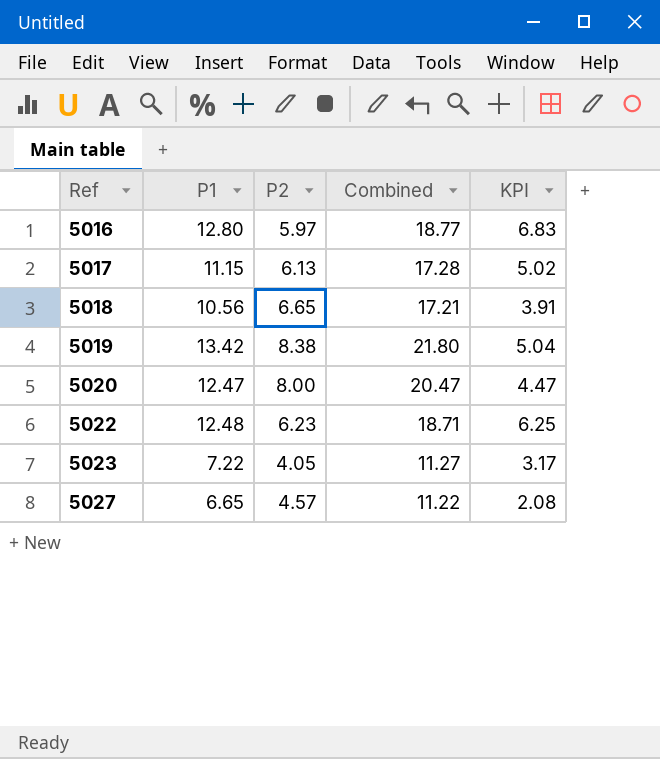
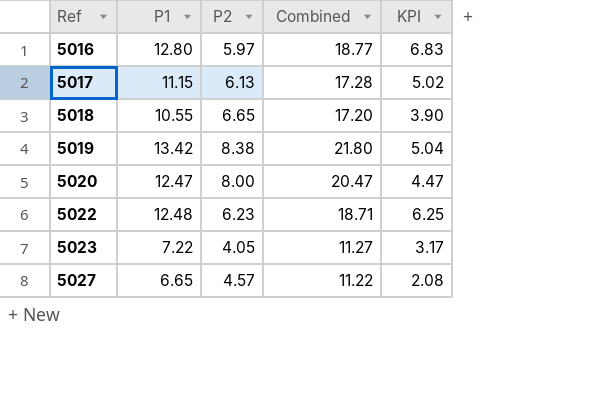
5018 | P1: 10.56 -> 10.55
5018 | Combined: 17.21 -> 17.20
5018 | KPI: 3.91 -> 3.90

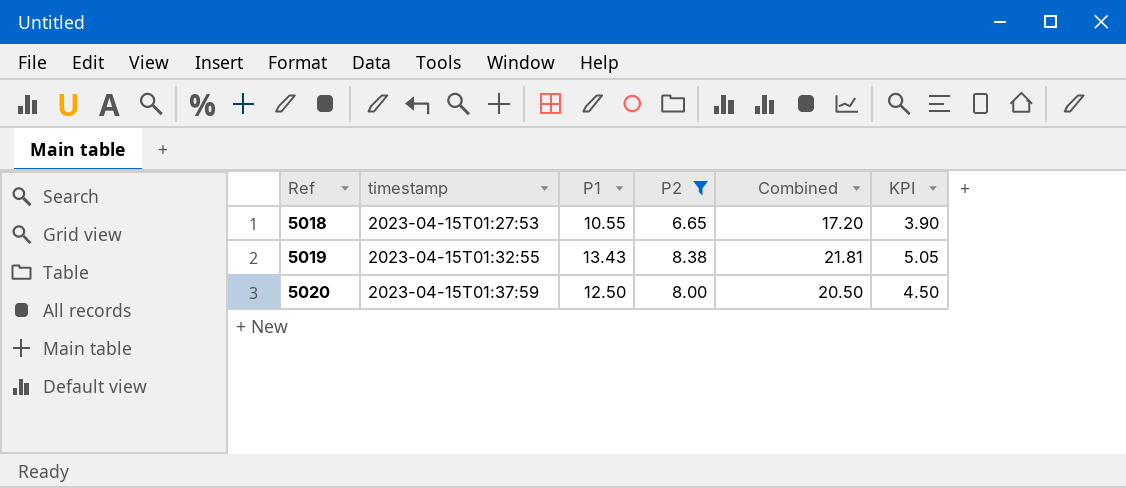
filter: none -> P2 >= 6.65
column timestamp | position: none -> 2
5019 | P1: 13.42 -> 13.43
5019 | Combined: 21.80 -> 21.81
5019 | KPI: 5.04 -> 5.05
5020 | P1: 12.47 -> 12.50
5020 | Combined: 20.47 -> 20.50
5020 | KPI: 4.47 -> 4.50

